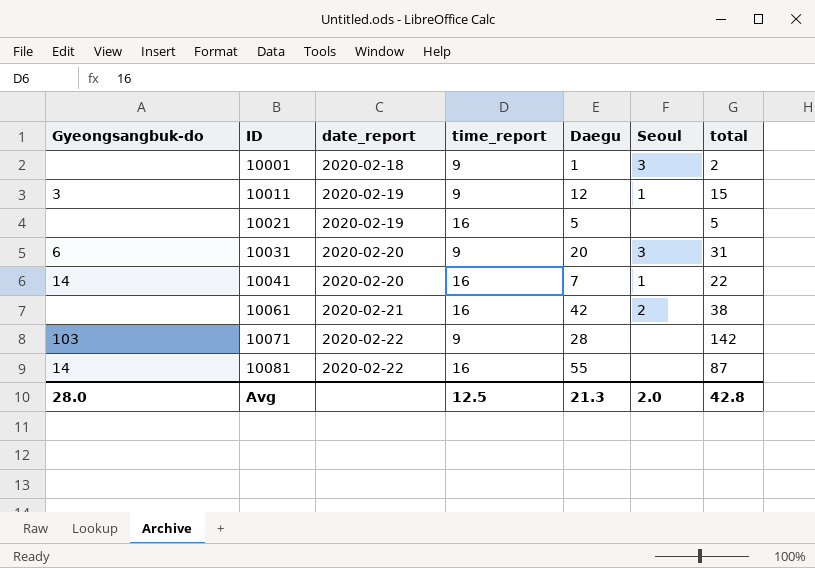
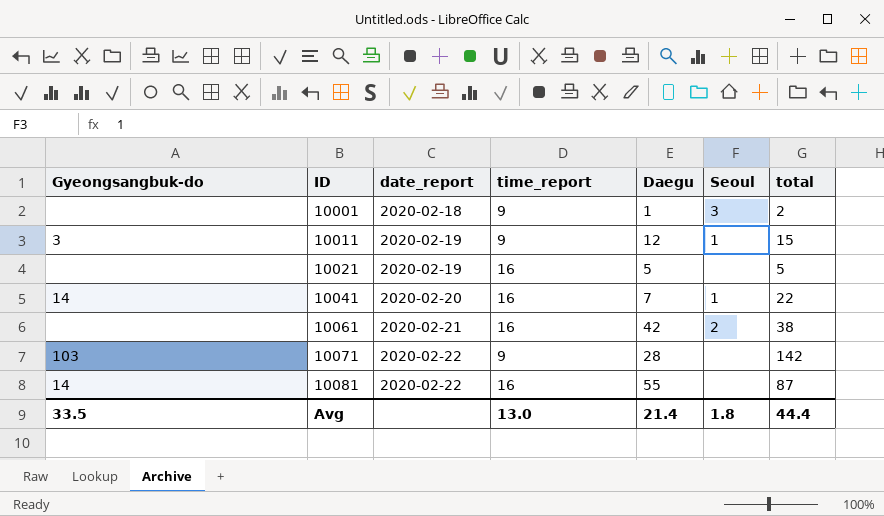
row 10031: 6 | 2020-02-20 | 9 | 20 | 3 | 31 -> none
Avg | Gyeongsangbuk-do: 28.0 -> 33.5
Avg | time_report: 12.5 -> 13.0
Avg | Daegu: 21.3 -> 21.4
Avg | Seoul: 2.0 -> 1.8
Avg | total: 42.8 -> 44.4

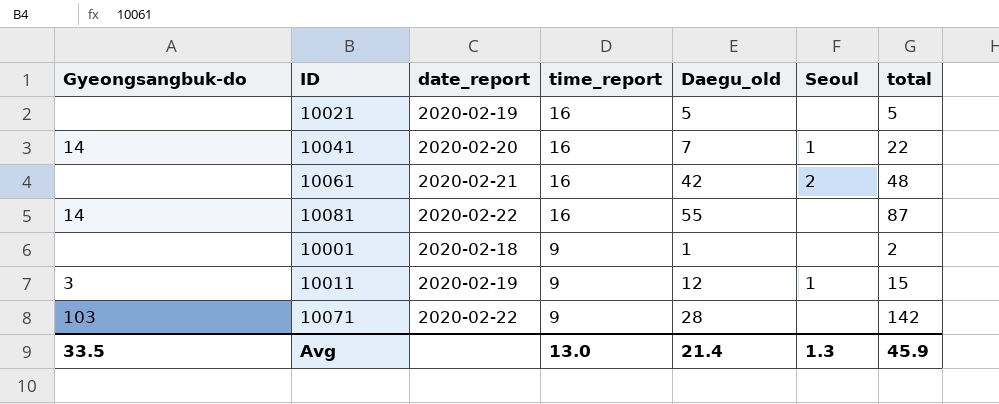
row order: ID ascending -> time_report descending
column name: Daegu -> Daegu_old
10061 | total: 38 -> 48
10001 | Seoul: 3 -> none
Avg | Seoul: 1.8 -> 1.3
Avg | total: 44.4 -> 45.9

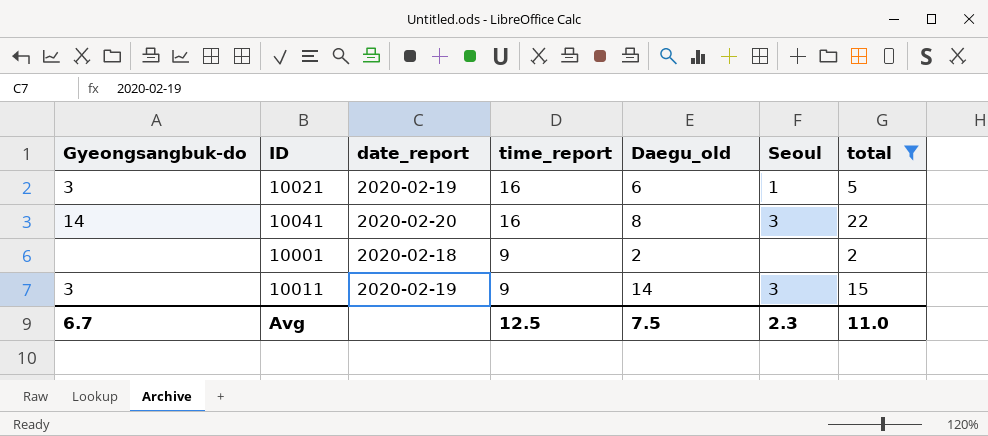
filter: none -> total <= 22
10021 | Gyeongsangbuk-do: none -> 3
10021 | Daegu_old: 5 -> 6
10021 | Seoul: none -> 1
10041 | Daegu_old: 7 -> 8
10041 | Seoul: 1 -> 3
10001 | Daegu_old: 1 -> 2
10011 | Daegu_old: 12 -> 14
10011 | Seoul: 1 -> 3
Avg | Gyeongsangbuk-do: 33.5 -> 6.7
Avg | time_report: 13.0 -> 12.5
Avg | Daegu_old: 21.4 -> 7.5
Avg | Seoul: 1.3 -> 2.3
Avg | total: 45.9 -> 11.0

